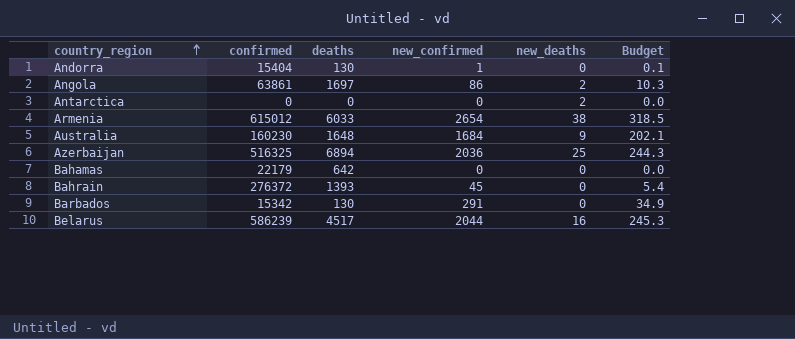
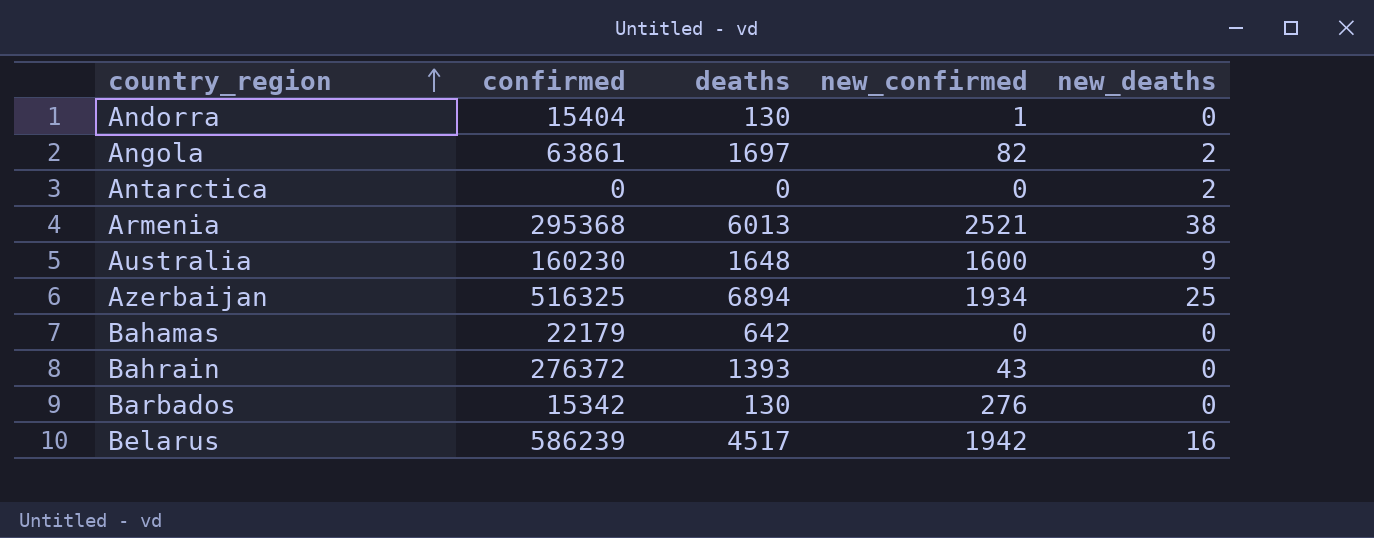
column Budget | formula: [new_confirmed] * 0.12 -> none
Angola | new_confirmed: 86 -> 82
Armenia | confirmed: 615012 -> 295368
Armenia | deaths: 6033 -> 6013
Armenia | new_confirmed: 2654 -> 2521
Australia | new_confirmed: 1684 -> 1600
Azerbaijan | new_confirmed: 2036 -> 1934
Bahrain | new_confirmed: 45 -> 43
Barbados | new_confirmed: 291 -> 276
Belarus | new_confirmed: 2044 -> 1942

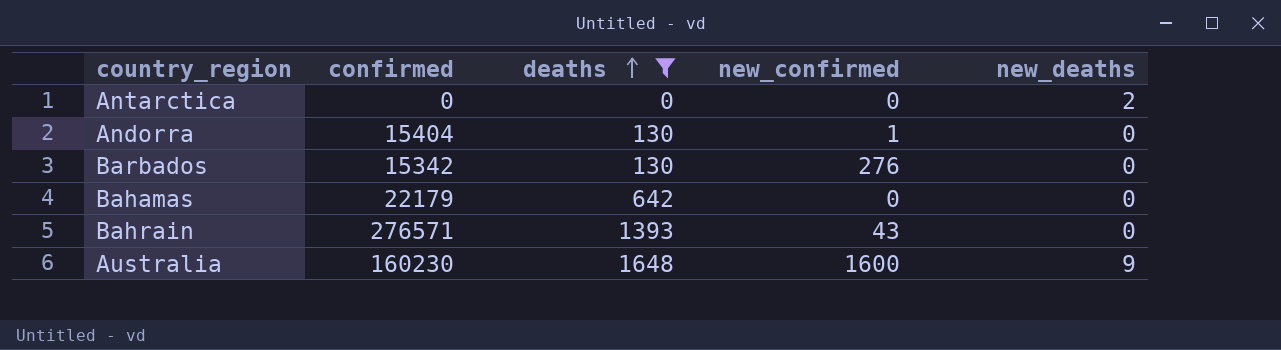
filter: none -> deaths <= 1648
row order: country_region ascending -> deaths ascending
Bahrain | confirmed: 276372 -> 276571

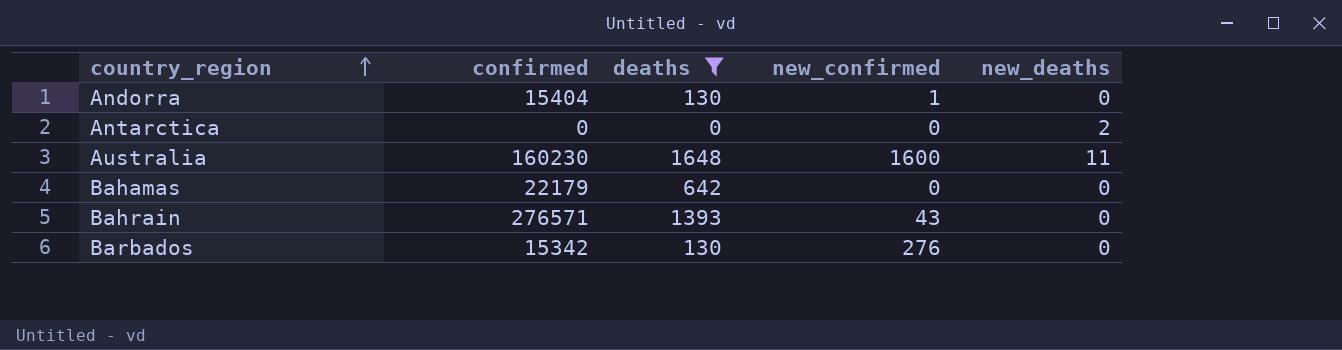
row order: deaths ascending -> country_region ascending
Australia | new_deaths: 9 -> 11

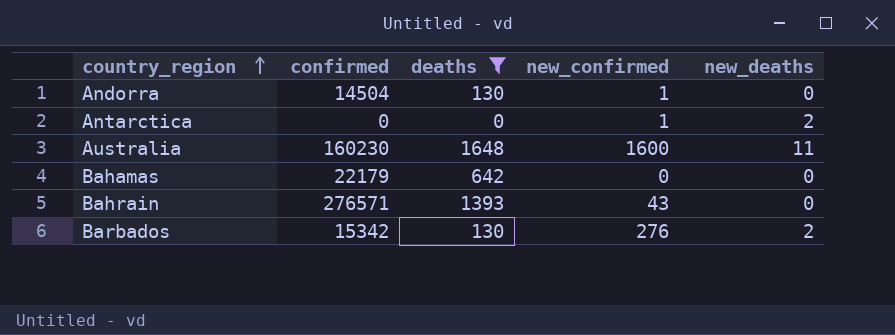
Andorra | confirmed: 15404 -> 14504
Antarctica | new_confirmed: 0 -> 1
Barbados | new_deaths: 0 -> 2

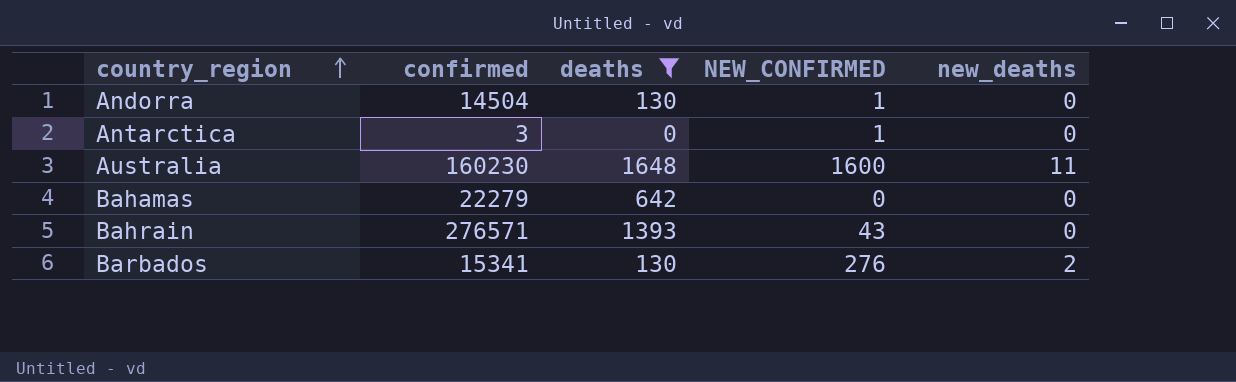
column name: new_confirmed -> NEW_CONFIRMED
Antarctica | confirmed: 0 -> 3
Antarctica | new_deaths: 2 -> 0
Bahamas | confirmed: 22179 -> 22279
Barbados | confirmed: 15342 -> 15341

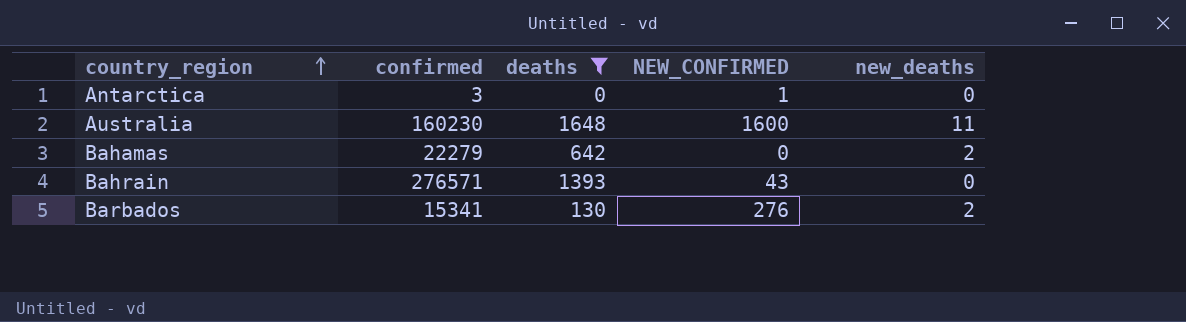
row Andorra: 14504 | 130 | 1 | 0 -> none
Bahamas | new_deaths: 0 -> 2

